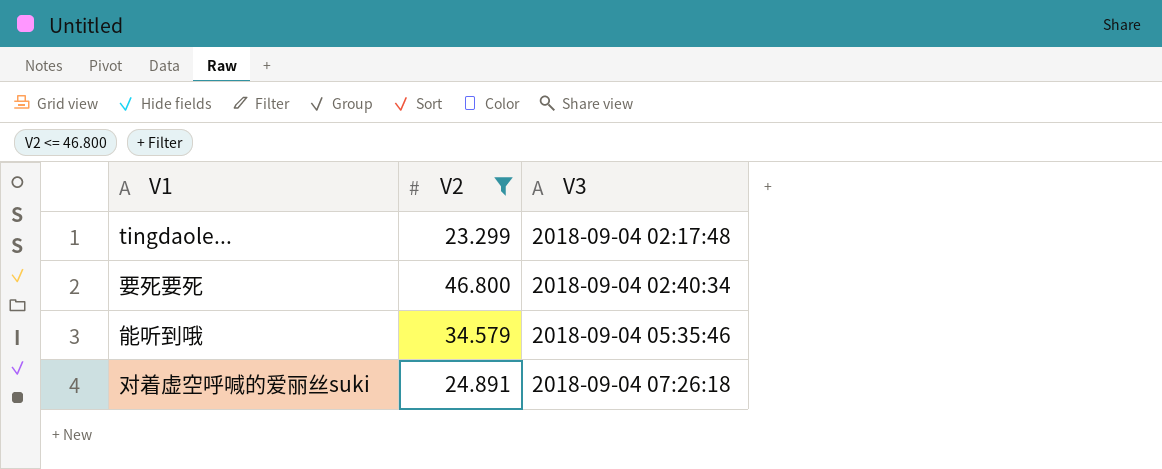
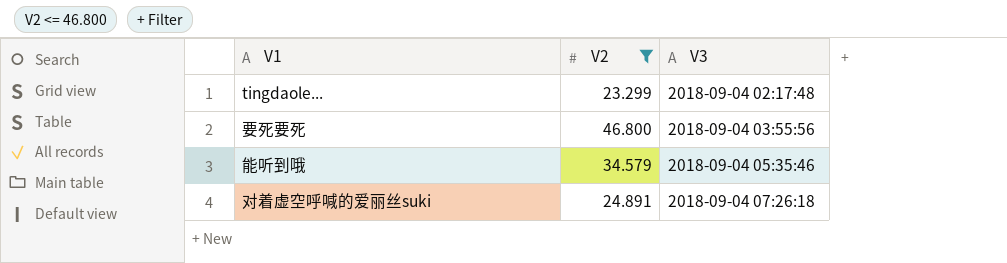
要死要死 | V3: 2018-09-04 02:40:34 -> 2018-09-04 03:55:56

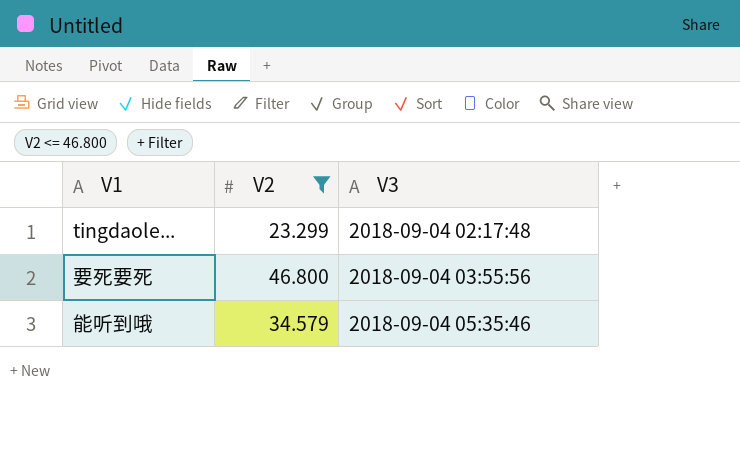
row 对着虚空呼喊的爱丽丝suki: 24.891 | 2018-09-04 07:26:18 -> none

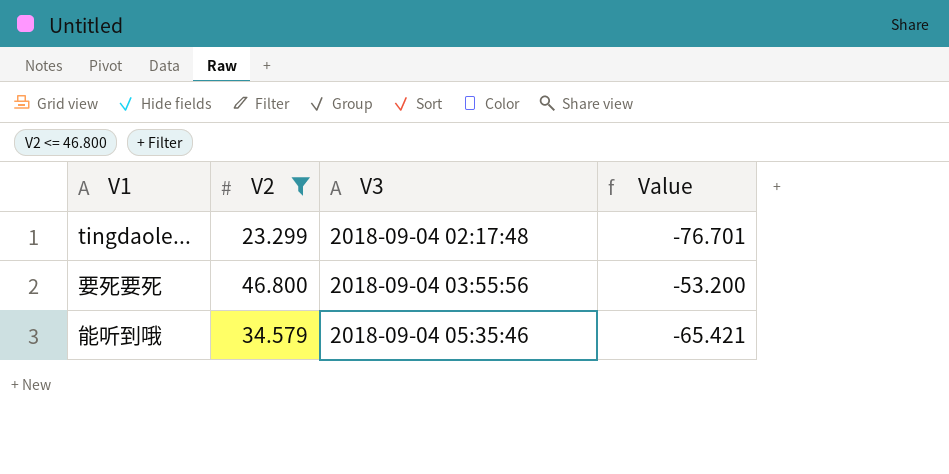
column Value | formula: none -> [V2] - 100

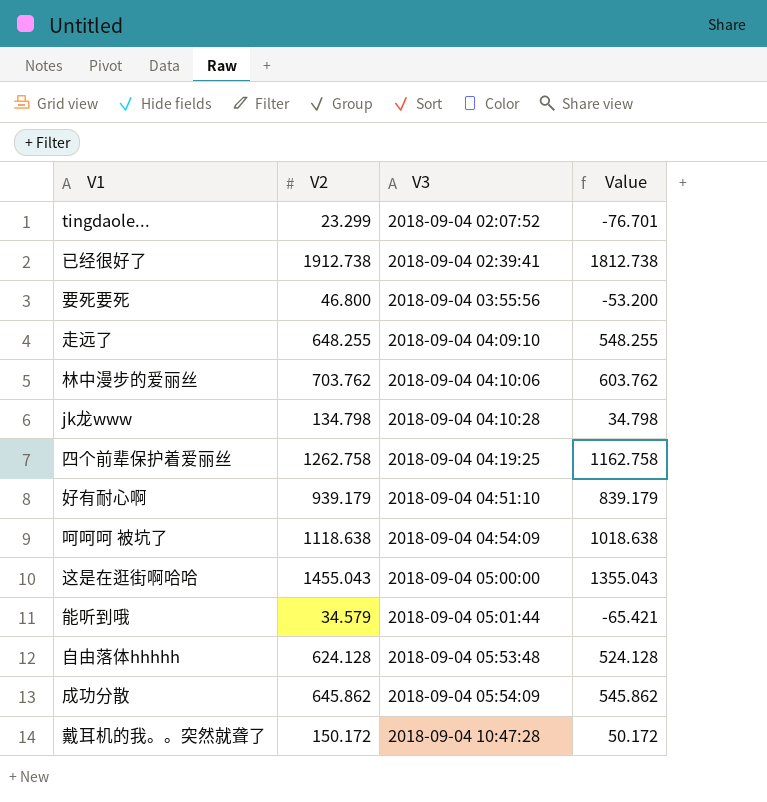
filter: V2 <= 46.800 -> none
tingdaole... | V3: 2018-09-04 02:17:48 -> 2018-09-04 02:07:52
能听到哦 | V3: 2018-09-04 05:35:46 -> 2018-09-04 05:01:44

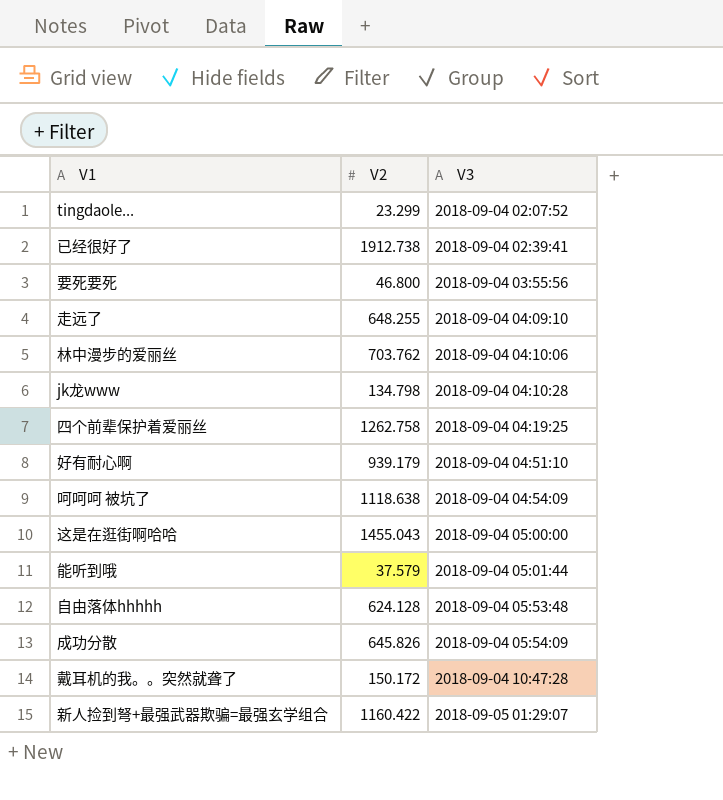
column Value | formula: [V2] - 100 -> none
能听到哦 | V2: 34.579 -> 37.579
成功分散 | V2: 645.862 -> 645.826
row 新人捡到弩+最强武器欺骗=最强玄学组合: none -> 1160.422 | 2018-09-05 01:29:07

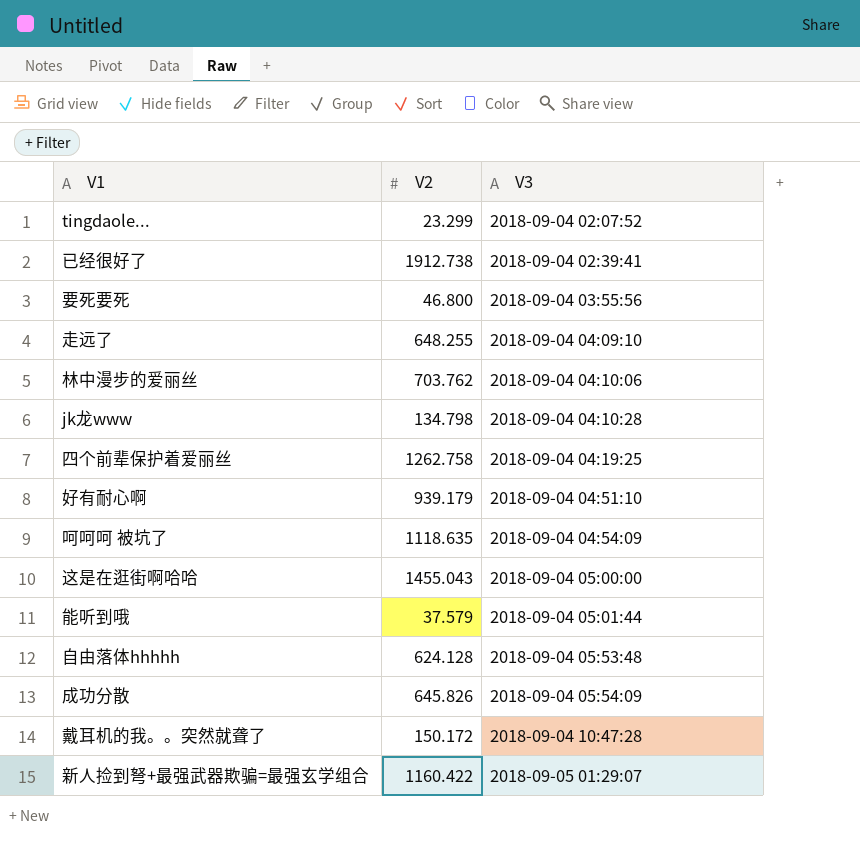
呵呵呵 被坑了 | V2: 1118.638 -> 1118.635

